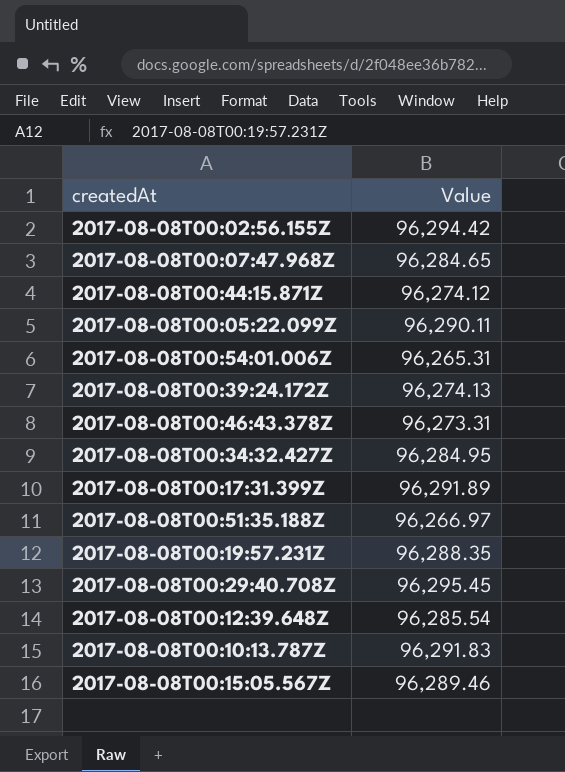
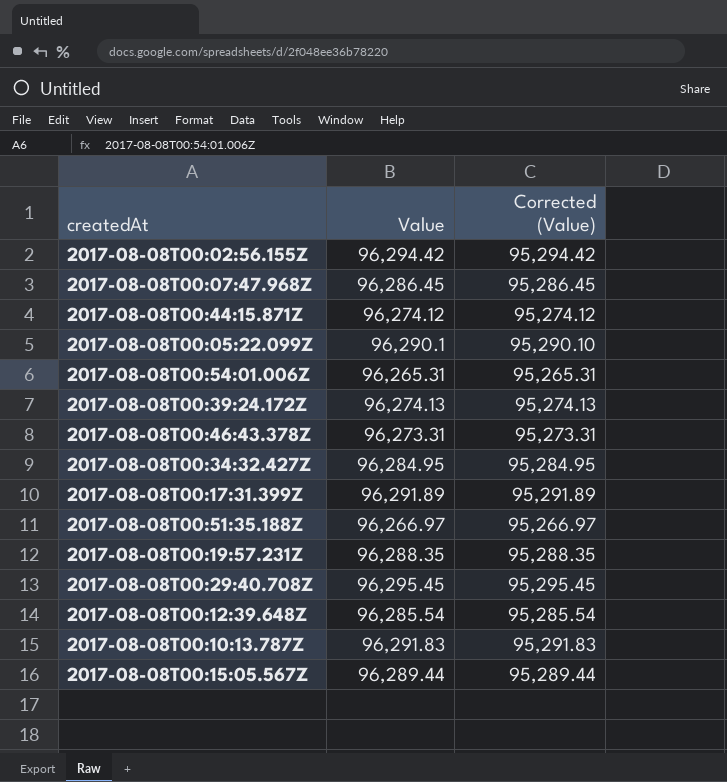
column Corrected (Value) | formula: none -> [Value] - 1000
2017-08-08T00:07:47.968Z | Value: 96,284.65 -> 96,286.45
2017-08-08T00:05:22.099Z | Value: 96,290.11 -> 96,290.1
2017-08-08T00:15:05.567Z | Value: 96,289.46 -> 96,289.44

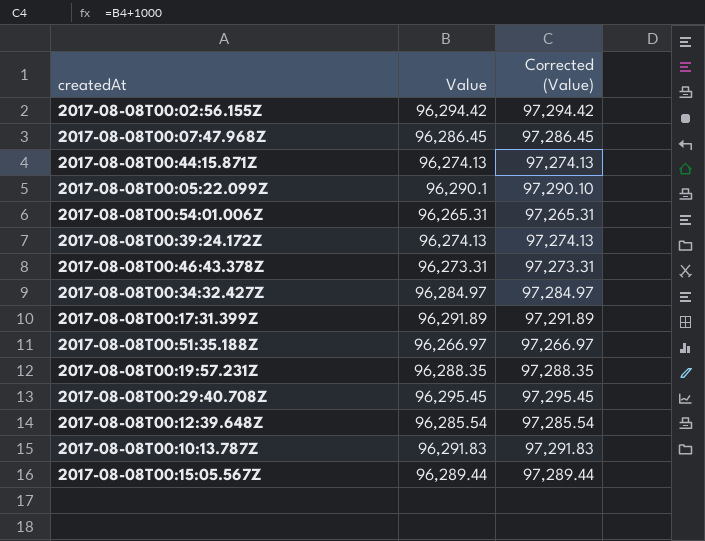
column Corrected (Value) | formula: [Value] - 1000 -> [Value] + 1000
2017-08-08T00:44:15.871Z | Value: 96,274.12 -> 96,274.13
2017-08-08T00:34:32.427Z | Value: 96,284.95 -> 96,284.97

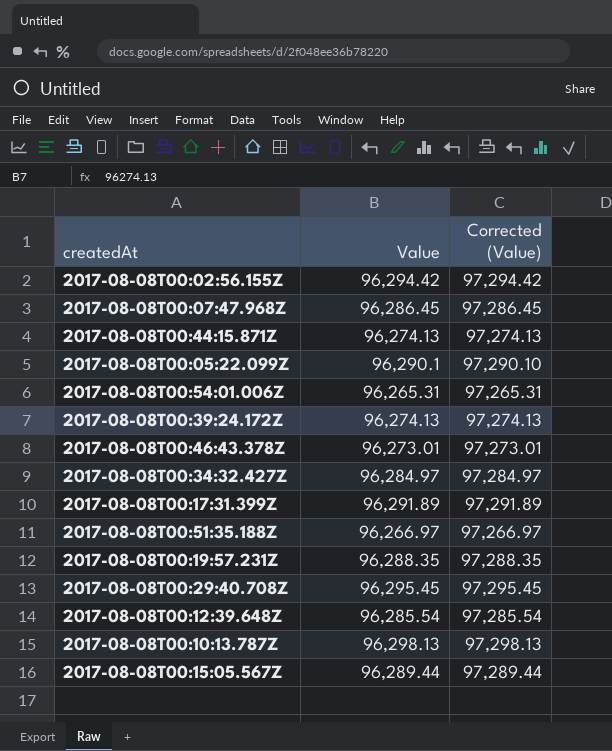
2017-08-08T00:46:43.378Z | Value: 96,273.31 -> 96,273.01
2017-08-08T00:46:43.378Z | Corrected (Value): 97,273.31 -> 97,273.01
2017-08-08T00:10:13.787Z | Value: 96,291.83 -> 96,298.13
2017-08-08T00:10:13.787Z | Corrected (Value): 97,291.83 -> 97,298.13

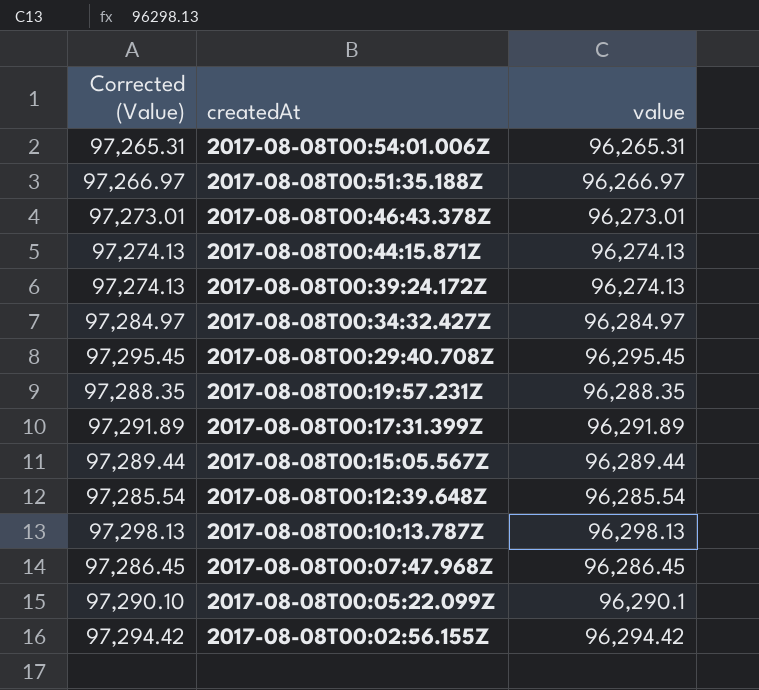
row order: none -> createdAt descending
column Corrected (Value) | position: 3 -> 1
column name: Value -> value

